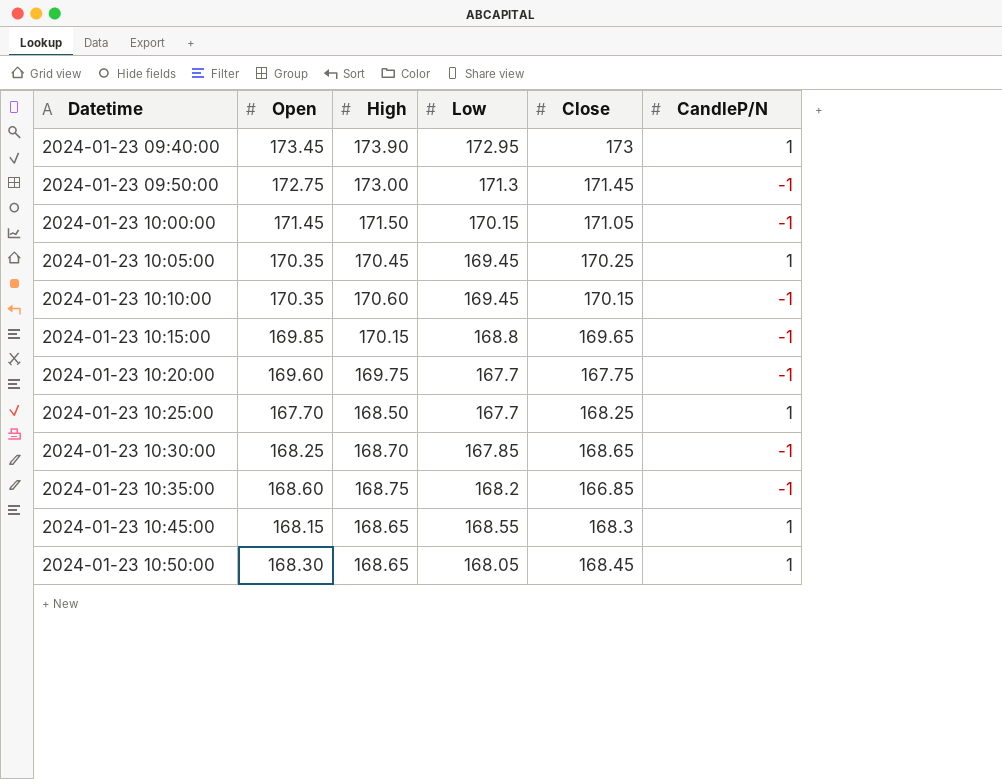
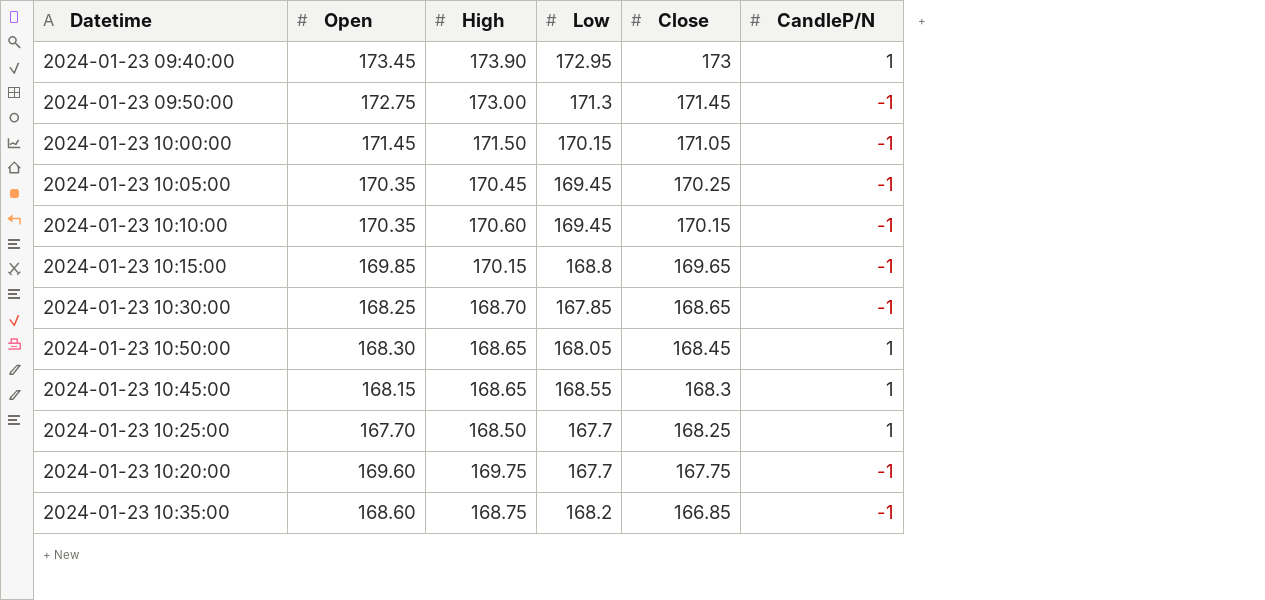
row order: Datetime ascending -> Close descending
2024-01-23 10:05:00 | CandleP/N: 1 -> -1

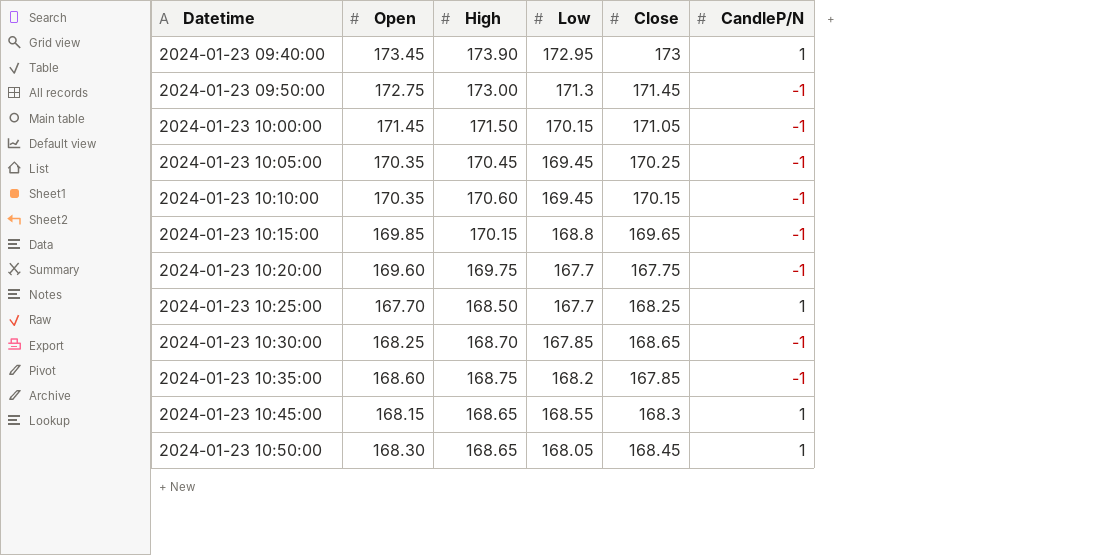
row order: Close descending -> Datetime ascending
2024-01-23 10:35:00 | Close: 166.85 -> 167.85

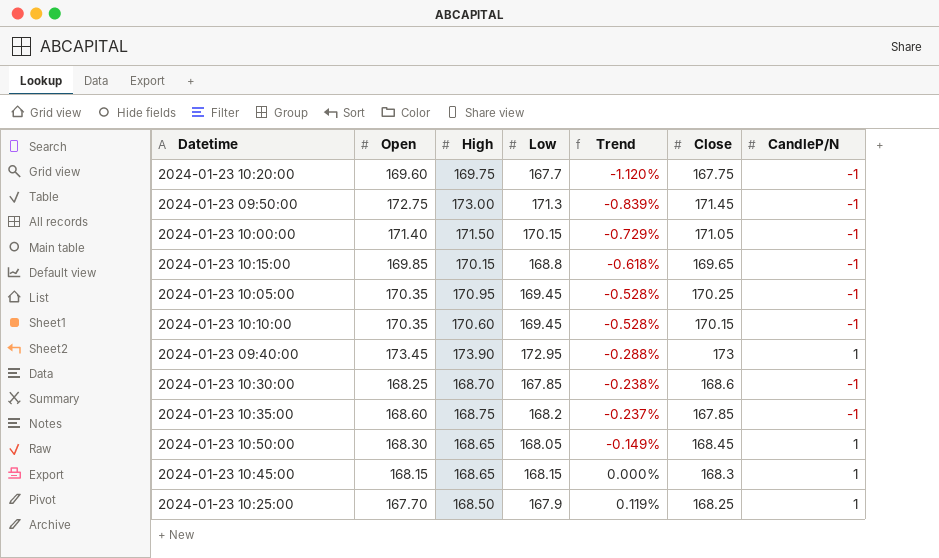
row order: Datetime ascending -> Trend ascending
column Trend | formula: none -> ([Low] - [Open]) / [Open]
2024-01-23 10:00:00 | Open: 171.45 -> 171.40
2024-01-23 10:05:00 | High: 170.45 -> 170.95
2024-01-23 10:30:00 | Close: 168.65 -> 168.6
2024-01-23 10:45:00 | Low: 168.55 -> 168.15
2024-01-23 10:25:00 | Low: 167.7 -> 167.9

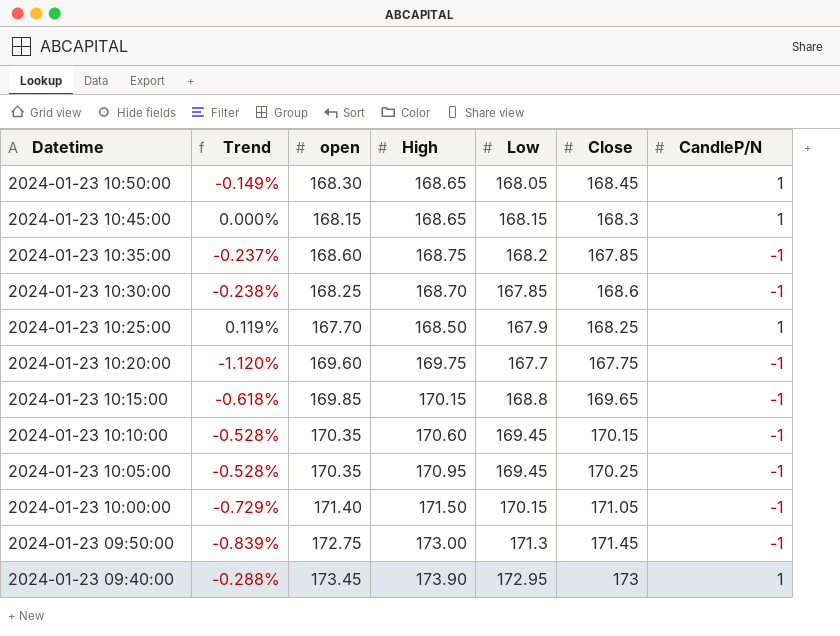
row order: Trend ascending -> Datetime descending
column Trend | position: 5 -> 2
column name: Open -> open

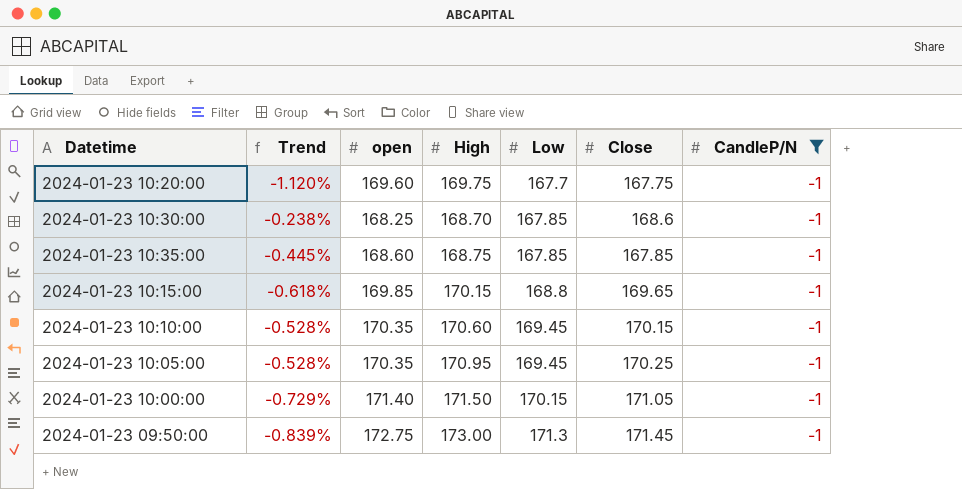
filter: none -> CandleP/N = -1
row order: Datetime descending -> Low ascending
2024-01-23 10:35:00 | Trend: -0.237% -> -0.445%
2024-01-23 10:35:00 | Low: 168.2 -> 167.85

